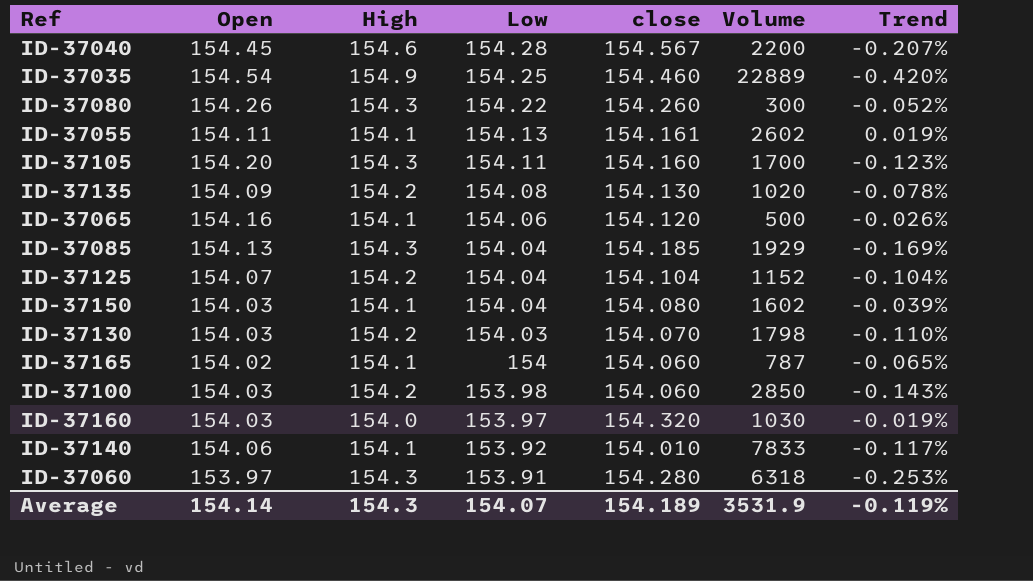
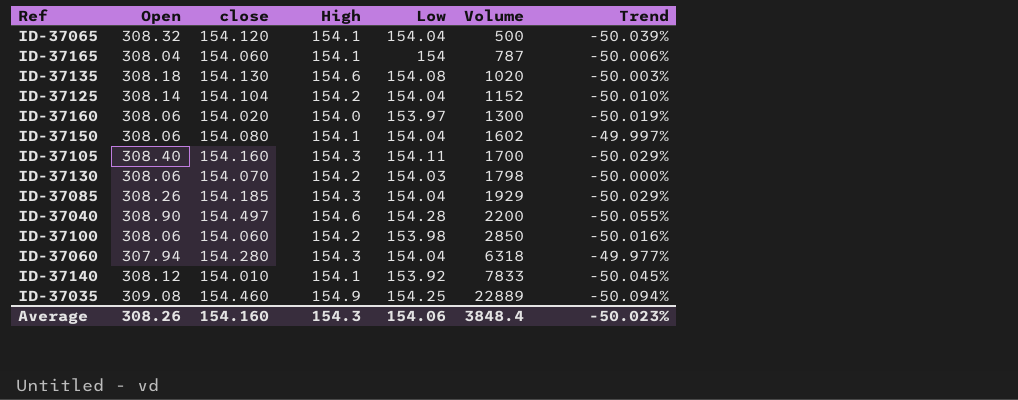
row order: Low descending -> Volume ascending
column close | position: 5 -> 3
column Trend | formula: ([Low] - [High]) / [High] -> ([Low] - [Open]) / [Open]
row ID-37080: 154.26 | 154.3 | 154.22 | 154.260 | 300 | -0.052% -> none
row ID-37055: 154.11 | 154.1 | 154.13 | 154.161 | 2602 | 0.019% -> none
ID-37065 | Open: 154.16 -> 308.32
ID-37065 | Low: 154.06 -> 154.04
ID-37165 | Open: 154.02 -> 308.04
ID-37135 | Open: 154.09 -> 308.18
ID-37135 | High: 154.2 -> 154.6
ID-37125 | Open: 154.07 -> 308.14
ID-37160 | Open: 154.03 -> 308.06
ID-37160 | close: 154.320 -> 154.020
ID-37160 | Volume: 1030 -> 1300
ID-37150 | Open: 154.03 -> 308.06
ID-37105 | Open: 154.20 -> 308.40
ID-37130 | Open: 154.03 -> 308.06
ID-37085 | Open: 154.13 -> 308.26
ID-37040 | Open: 154.45 -> 308.90
ID-37040 | close: 154.567 -> 154.497
ID-37100 | Open: 154.03 -> 308.06
ID-37060 | Open: 153.97 -> 307.94
ID-37060 | Low: 153.91 -> 154.04
ID-37140 | Open: 154.06 -> 308.12
ID-37035 | Open: 154.54 -> 309.08
Average | Open: 154.14 -> 308.26
Average | close: 154.189 -> 154.160
Average | Low: 154.07 -> 154.06
Average | Volume: 3531.9 -> 3848.4
Average | Trend: -0.119% -> -50.023%

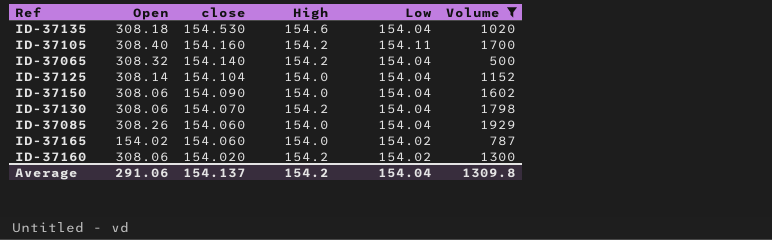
filter: none -> Volume <= 1929
row order: Volume ascending -> close descending
column Trend | formula: ([Low] - [Open]) / [Open] -> none
ID-37135 | close: 154.130 -> 154.530
ID-37135 | Low: 154.08 -> 154.04
ID-37105 | High: 154.3 -> 154.2
ID-37065 | close: 154.120 -> 154.140
ID-37065 | High: 154.1 -> 154.2
ID-37125 | High: 154.2 -> 154.0
ID-37150 | close: 154.080 -> 154.090
ID-37150 | High: 154.1 -> 154.0
ID-37130 | Low: 154.03 -> 154.04
ID-37085 | close: 154.185 -> 154.060
ID-37085 | High: 154.3 -> 154.0
ID-37165 | Open: 308.04 -> 154.02
ID-37165 | High: 154.1 -> 154.0
ID-37165 | Low: 154 -> 154.02
ID-37160 | High: 154.0 -> 154.2
ID-37160 | Low: 153.97 -> 154.02
Average | Open: 308.26 -> 291.06
Average | close: 154.160 -> 154.137
Average | High: 154.3 -> 154.2
Average | Low: 154.06 -> 154.04
Average | Volume: 3848.4 -> 1309.8

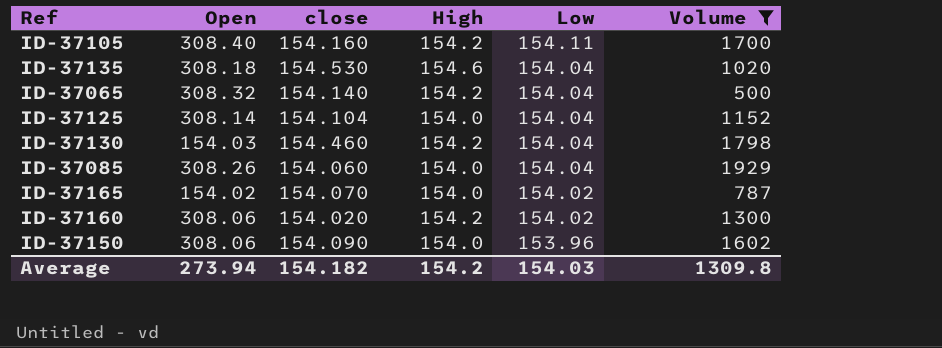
row order: close descending -> Low descending
ID-37130 | Open: 308.06 -> 154.03
ID-37130 | close: 154.070 -> 154.460
ID-37165 | close: 154.060 -> 154.070
ID-37150 | Low: 154.04 -> 153.96
Average | Open: 291.06 -> 273.94
Average | close: 154.137 -> 154.182
Average | Low: 154.04 -> 154.03

